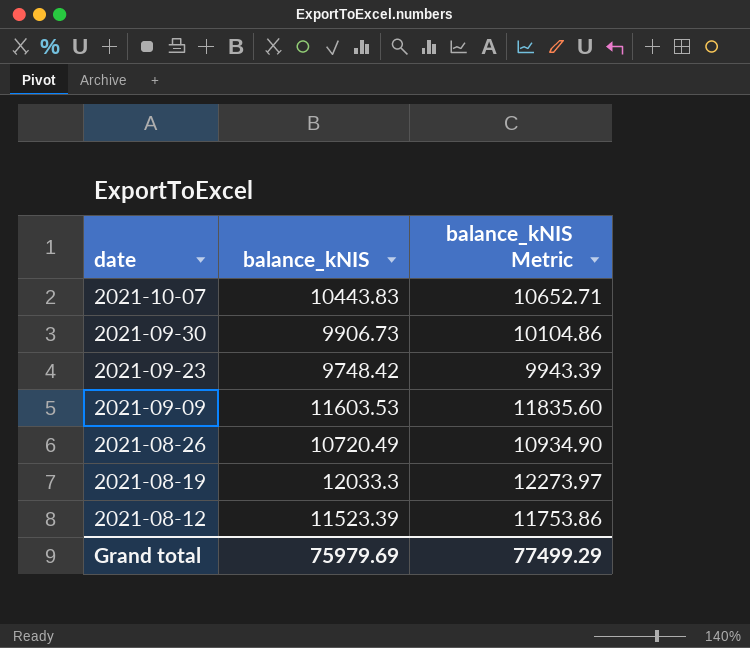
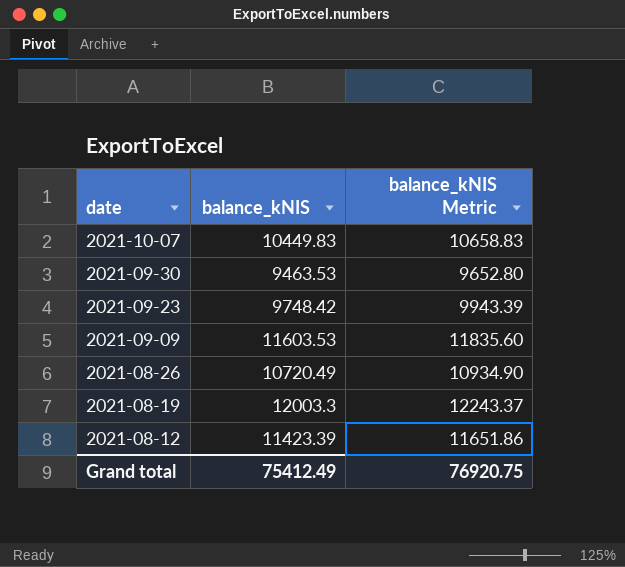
2021-10-07 | balance_kNIS: 10443.83 -> 10449.83
2021-10-07 | balance_kNIS Metric: 10652.71 -> 10658.83
2021-09-30 | balance_kNIS: 9906.73 -> 9463.53
2021-09-30 | balance_kNIS Metric: 10104.86 -> 9652.80
2021-08-19 | balance_kNIS: 12033.3 -> 12003.3
2021-08-19 | balance_kNIS Metric: 12273.97 -> 12243.37
2021-08-12 | balance_kNIS: 11523.39 -> 11423.39
2021-08-12 | balance_kNIS Metric: 11753.86 -> 11651.86
Grand total | balance_kNIS: 75979.69 -> 75412.49
Grand total | balance_kNIS Metric: 77499.29 -> 76920.75

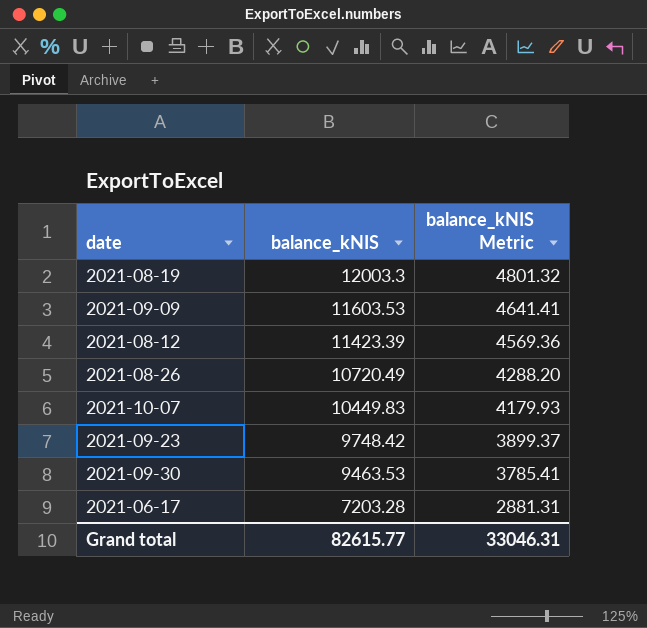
row order: date descending -> balance_kNIS descending
column balance_kNIS Metric | formula: [balance_kNIS] * 1.02 -> [balance_kNIS] * 0.4
row 2021-06-17: none -> 7203.28 | 2881.31
Grand total | balance_kNIS: 75412.49 -> 82615.77
Grand total | balance_kNIS Metric: 76920.75 -> 33046.31

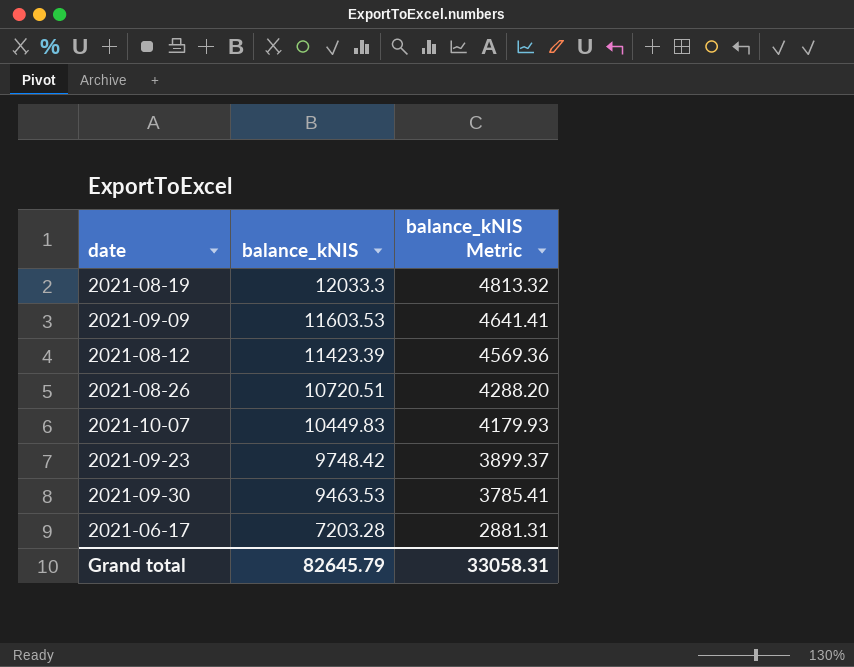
2021-08-19 | balance_kNIS: 12003.3 -> 12033.3
2021-08-19 | balance_kNIS Metric: 4801.32 -> 4813.32
2021-08-26 | balance_kNIS: 10720.49 -> 10720.51
Grand total | balance_kNIS: 82615.77 -> 82645.79
Grand total | balance_kNIS Metric: 33046.31 -> 33058.31

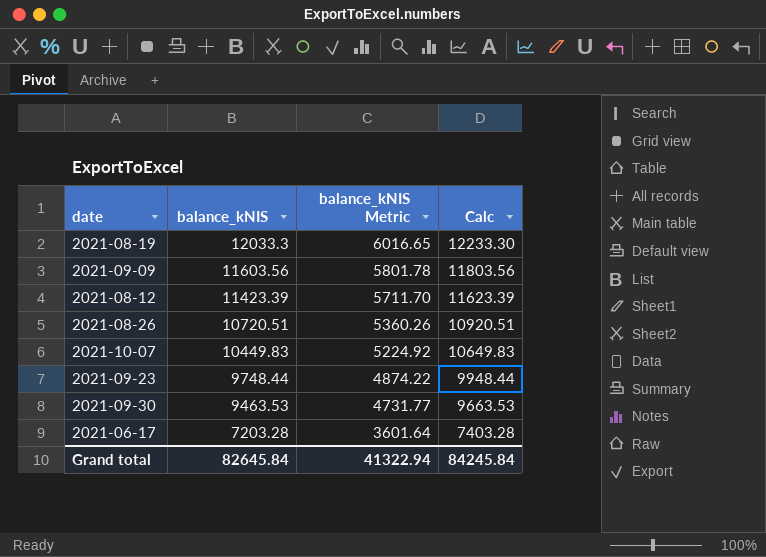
column balance_kNIS Metric | formula: [balance_kNIS] * 0.4 -> [balance_kNIS] * 0.5
column Calc | formula: none -> [balance_kNIS] + 200
2021-09-09 | balance_kNIS: 11603.53 -> 11603.56
2021-09-23 | balance_kNIS: 9748.42 -> 9748.44
Grand total | balance_kNIS: 82645.79 -> 82645.84
Grand total | balance_kNIS Metric: 33058.31 -> 41322.94

